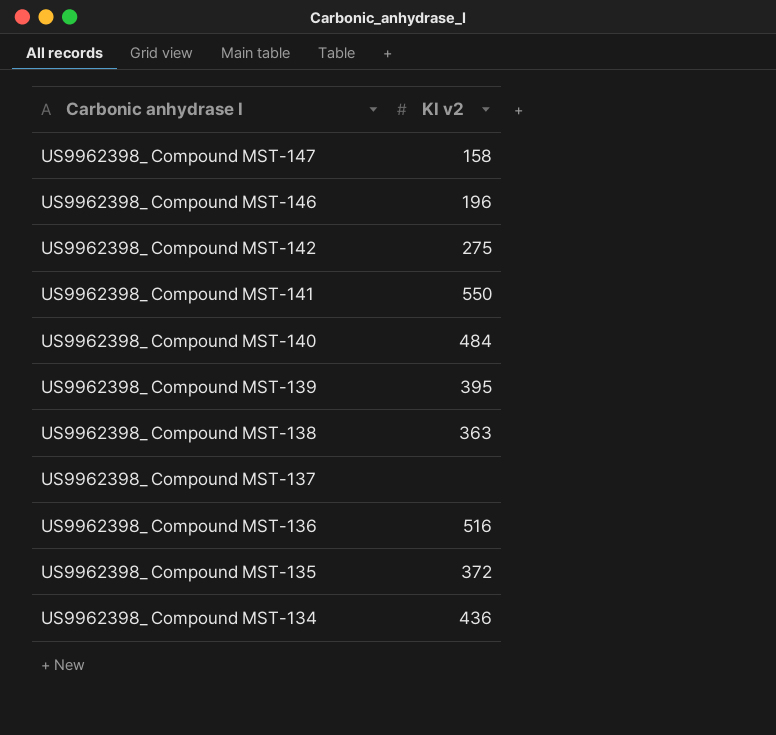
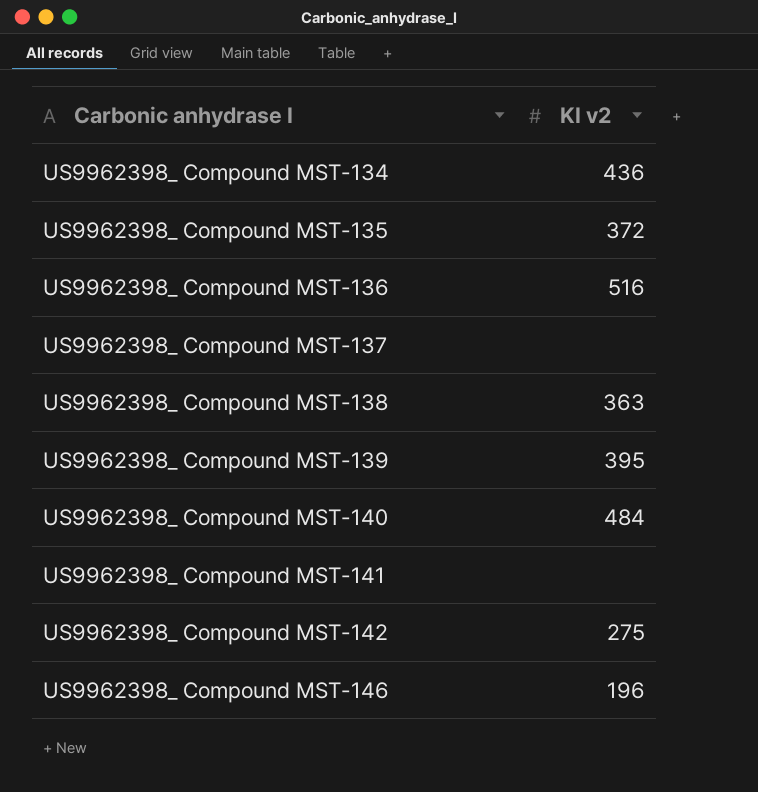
row order: Carbonic anhydrase I descending -> Carbonic anhydrase I ascending
row US9962398_ Compound MST-147: 158 -> none
US9962398_ Compound MST-141 | KI v2: 550 -> none

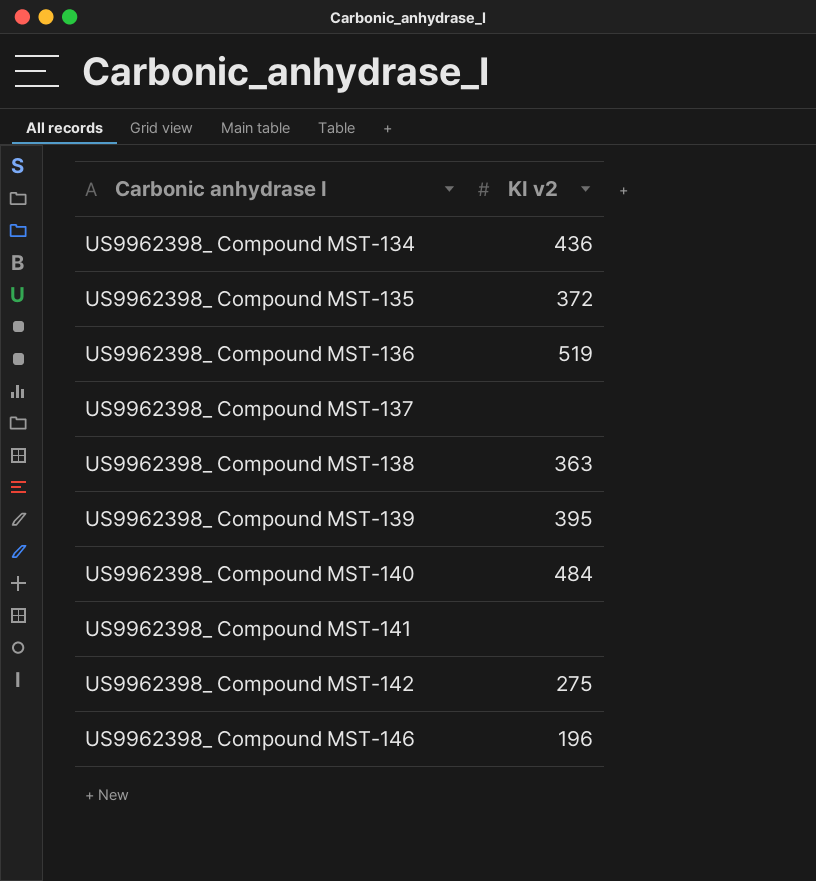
US9962398_ Compound MST-136 | KI v2: 516 -> 519

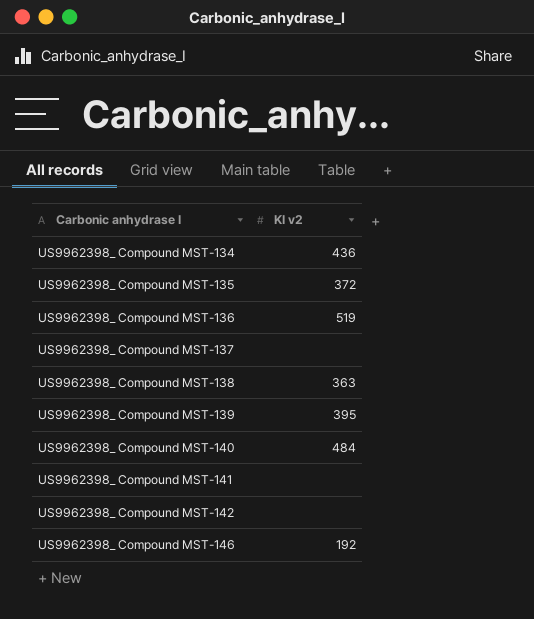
US9962398_ Compound MST-142 | KI v2: 275 -> none
US9962398_ Compound MST-146 | KI v2: 196 -> 192

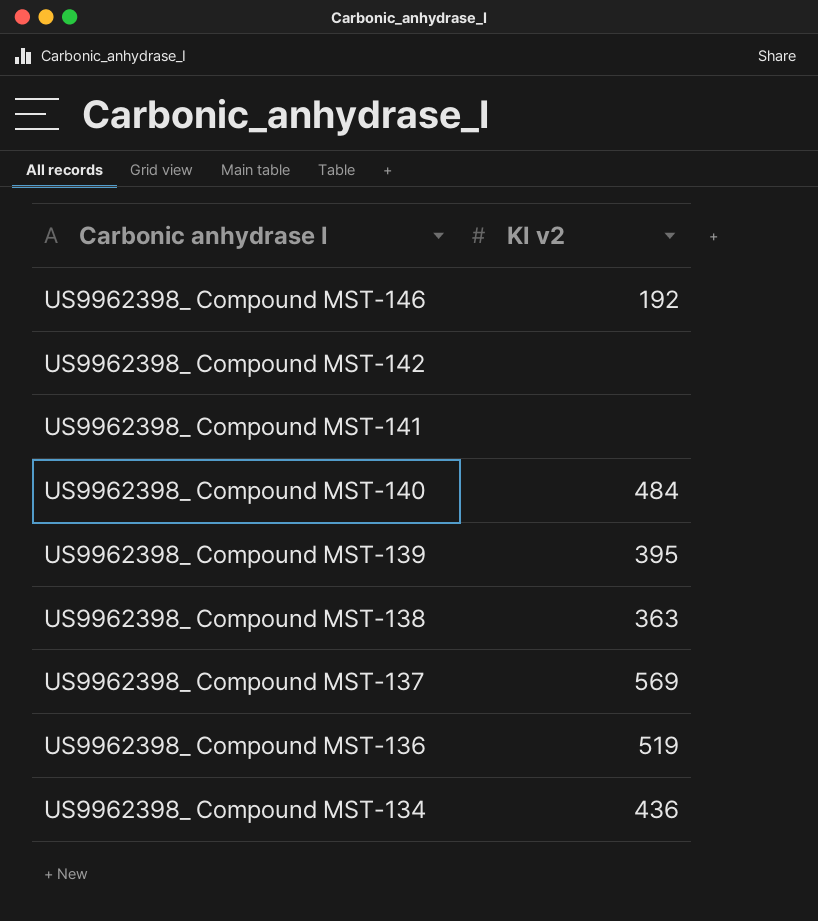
row order: Carbonic anhydrase I ascending -> Carbonic anhydrase I descending
row US9962398_ Compound MST-135: 372 -> none
US9962398_ Compound MST-137 | KI v2: none -> 569

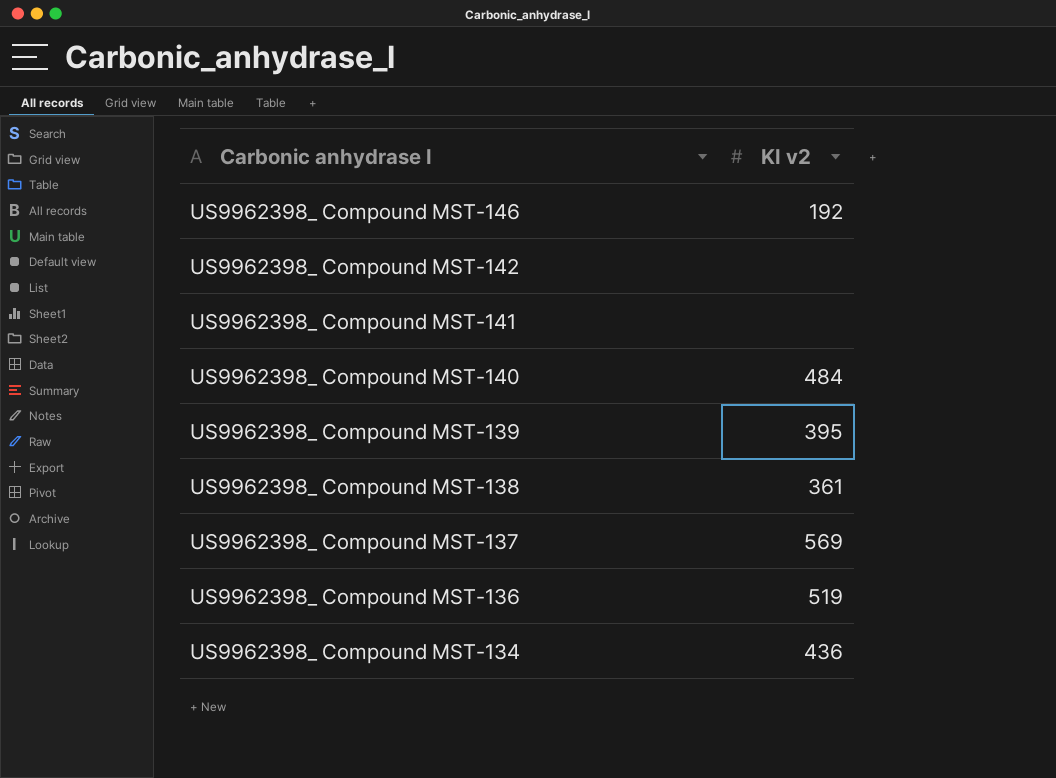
US9962398_ Compound MST-138 | KI v2: 363 -> 361

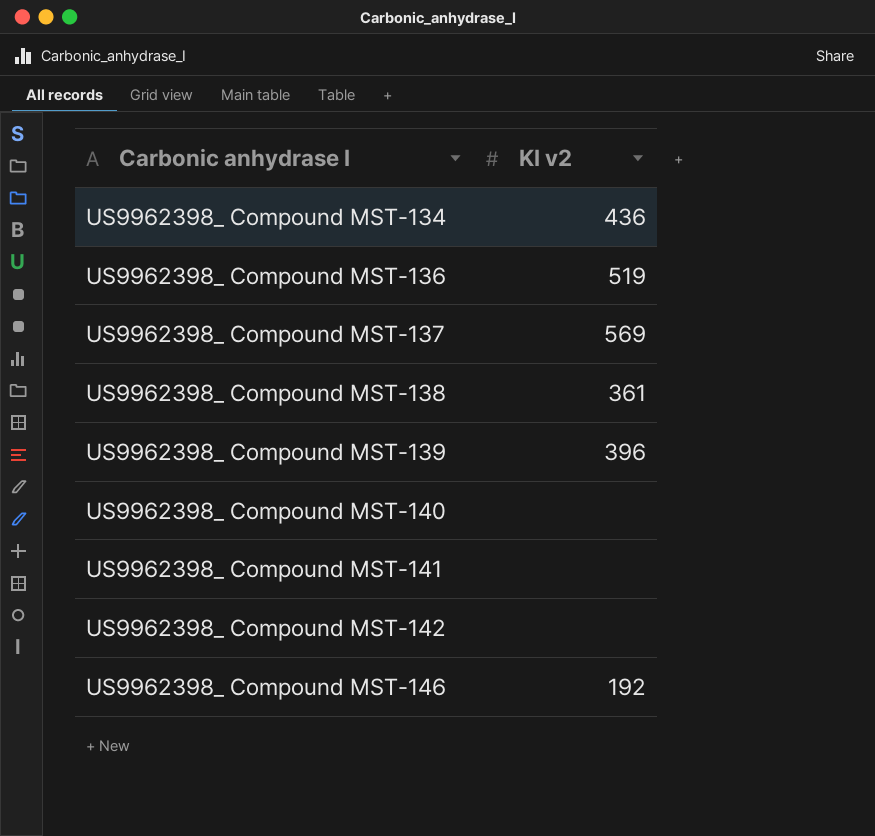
row order: Carbonic anhydrase I descending -> Carbonic anhydrase I ascending
US9962398_ Compound MST-139 | KI v2: 395 -> 396
US9962398_ Compound MST-140 | KI v2: 484 -> none

